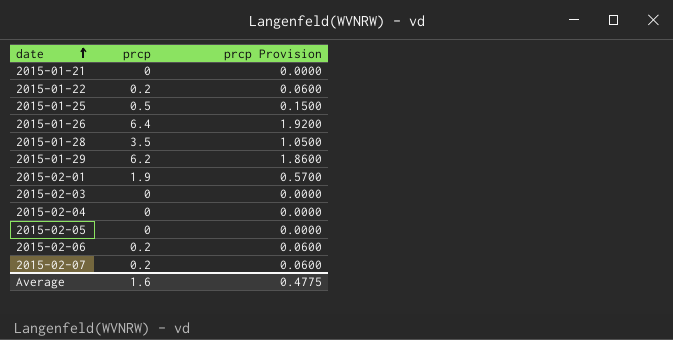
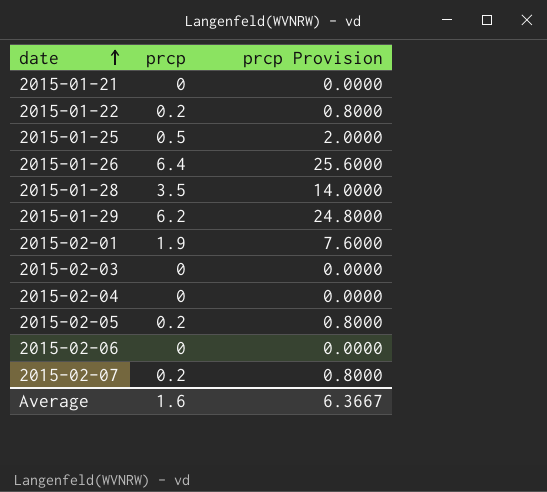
column prcp Provision | formula: [prcp] * 0.3 -> [prcp] * 4
2015-02-05 | prcp: 0 -> 0.2
2015-02-06 | prcp: 0.2 -> 0
Average | prcp Provision: 0.4775 -> 6.3667

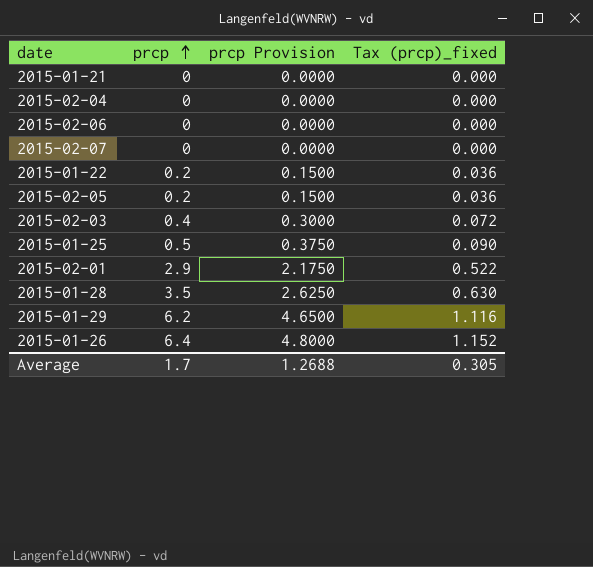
row order: date ascending -> prcp ascending
column prcp Provision | formula: [prcp] * 4 -> [prcp] * 0.75
column Tax (prcp)_fixed | formula: none -> [prcp] * 0.18
2015-02-07 | prcp: 0.2 -> 0
2015-02-03 | prcp: 0 -> 0.4
2015-02-01 | prcp: 1.9 -> 2.9
Average | prcp: 1.6 -> 1.7
Average | prcp Provision: 6.3667 -> 1.2688

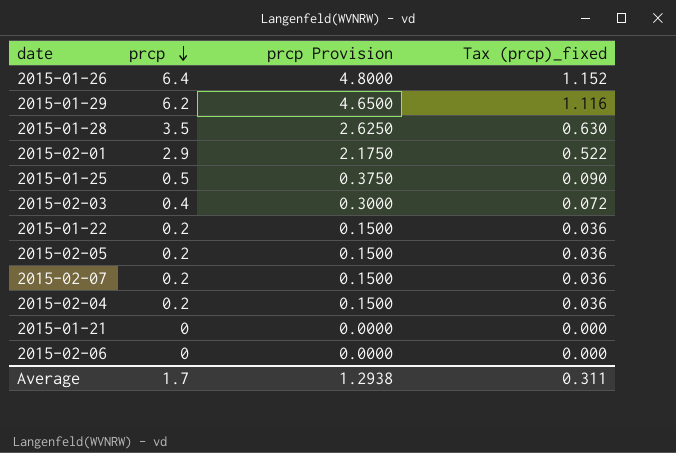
row order: prcp ascending -> prcp descending
2015-02-07 | prcp: 0 -> 0.2
2015-02-07 | prcp Provision: 0.0000 -> 0.1500
2015-02-07 | Tax (prcp)_fixed: 0.000 -> 0.036
2015-02-04 | prcp: 0 -> 0.2
2015-02-04 | prcp Provision: 0.0000 -> 0.1500
2015-02-04 | Tax (prcp)_fixed: 0.000 -> 0.036
Average | prcp Provision: 1.2688 -> 1.2938
Average | Tax (prcp)_fixed: 0.305 -> 0.311

